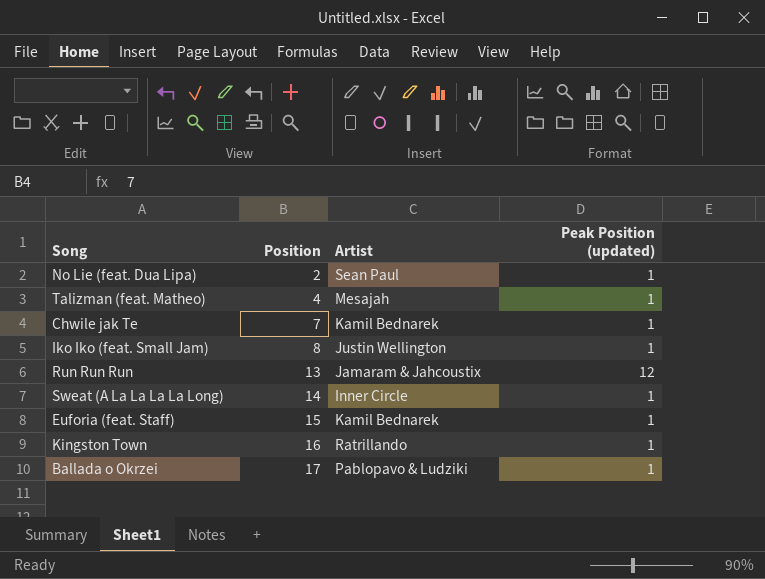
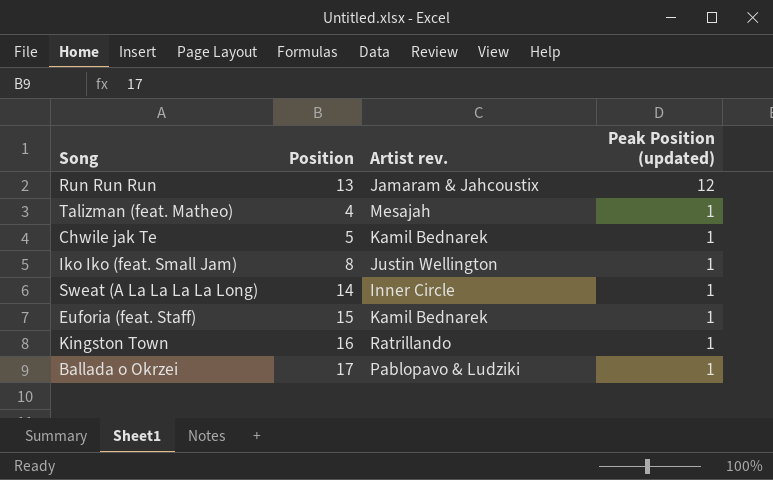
row order: Position ascending -> Peak Position (updated) descending
column name: Artist -> Artist rev.
row No Lie (feat. Dua Lipa): 2 | Sean Paul | 1 -> none
Chwile jak Te | Position: 7 -> 5

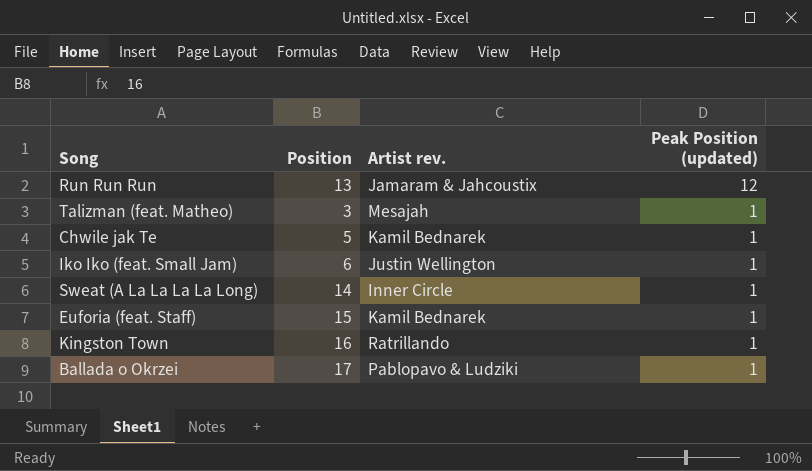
Talizman (feat. Matheo) | Position: 4 -> 3
Iko Iko (feat. Small Jam) | Position: 8 -> 6

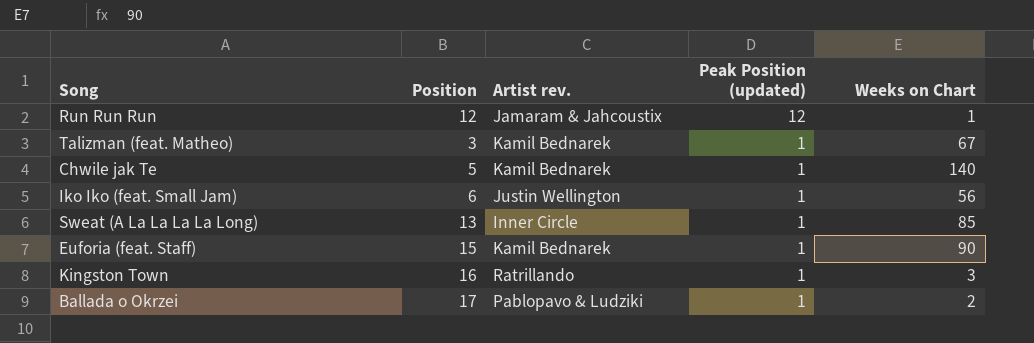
column Weeks on Chart | position: none -> 5
Run Run Run | Position: 13 -> 12
Talizman (feat. Matheo) | Artist rev.: Mesajah -> Kamil Bednarek
Sweat (A La La La La Long) | Position: 14 -> 13

